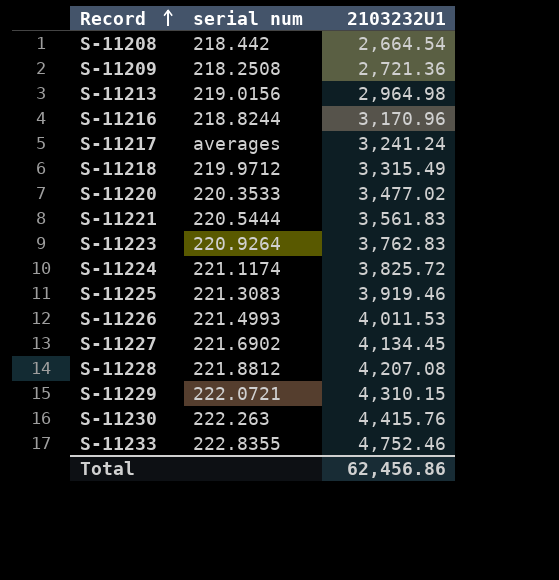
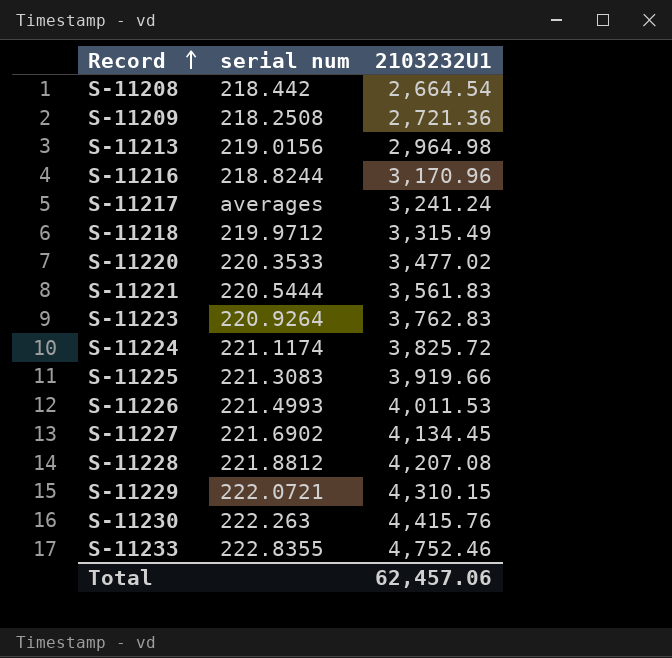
S-11225 | 2103232U1: 3,919.46 -> 3,919.66
Total | 2103232U1: 62,456.86 -> 62,457.06

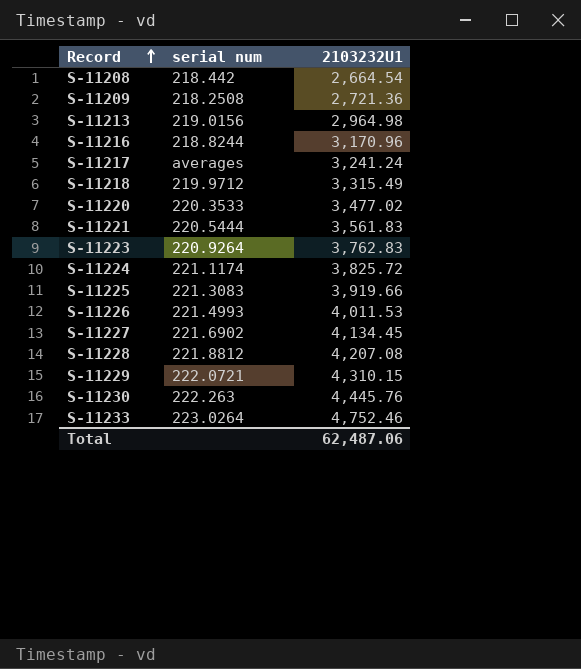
S-11230 | 2103232U1: 4,415.76 -> 4,445.76
S-11233 | serial num: 222.8355 -> 223.0264
Total | 2103232U1: 62,457.06 -> 62,487.06

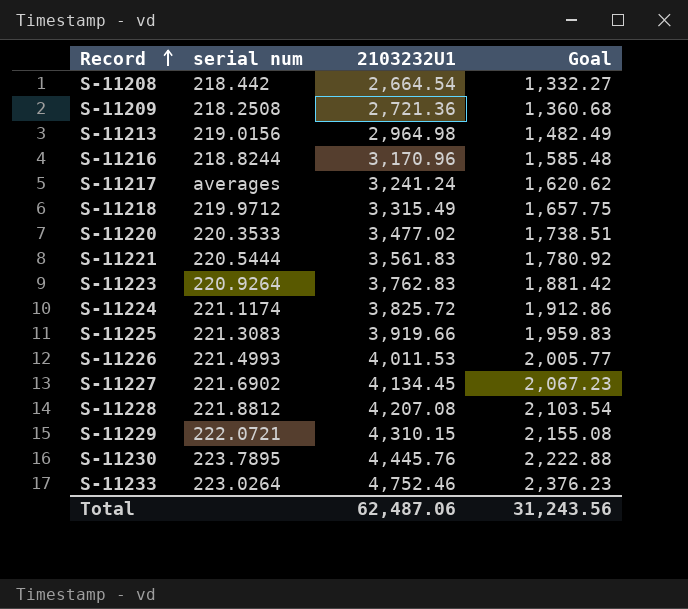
column Goal | formula: none -> [2103232U1] * 0.5
S-11230 | serial num: 222.263 -> 223.7895

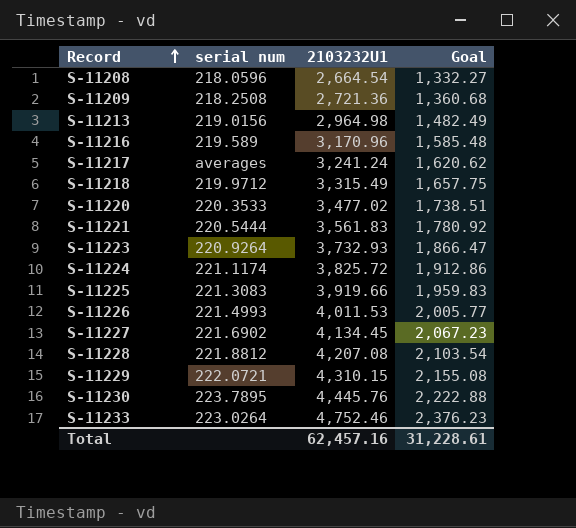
S-11208 | serial num: 218.442 -> 218.0596
S-11216 | serial num: 218.8244 -> 219.589
S-11223 | 2103232U1: 3,762.83 -> 3,732.93
S-11223 | Goal: 1,881.42 -> 1,866.47
Total | 2103232U1: 62,487.06 -> 62,457.16
Total | Goal: 31,243.56 -> 31,228.61

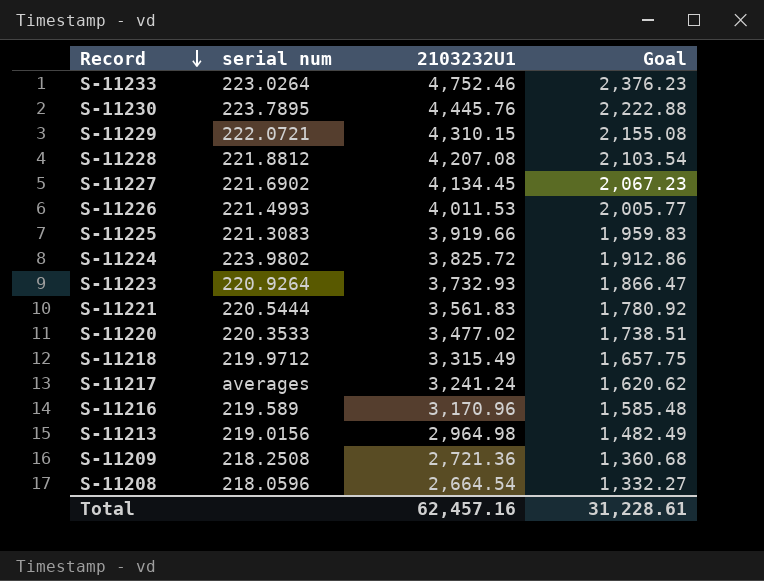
row order: Record ascending -> Record descending
S-11224 | serial num: 221.1174 -> 223.9802

